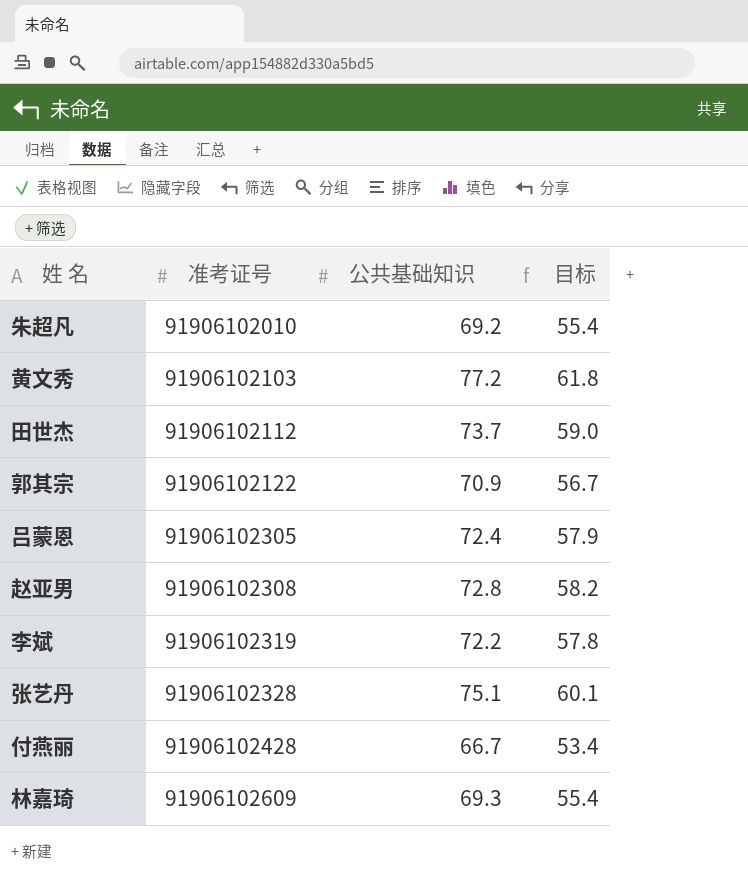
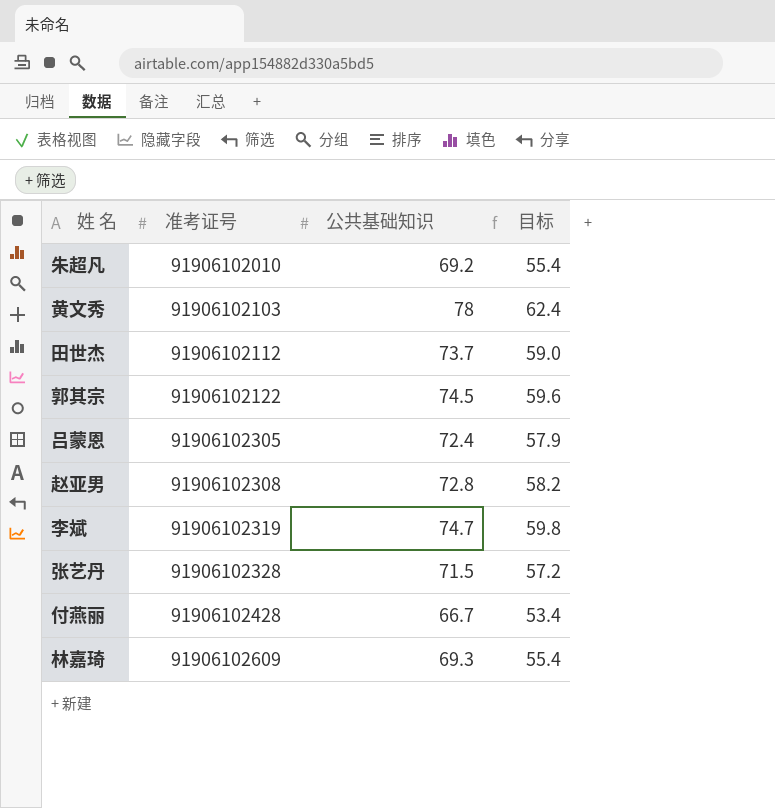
黄文秀 | 公共基础知识: 77.2 -> 78
黄文秀 | 目标: 61.8 -> 62.4
郭其宗 | 公共基础知识: 70.9 -> 74.5
郭其宗 | 目标: 56.7 -> 59.6
李斌 | 公共基础知识: 72.2 -> 74.7
李斌 | 目标: 57.8 -> 59.8
张艺丹 | 公共基础知识: 75.1 -> 71.5
张艺丹 | 目标: 60.1 -> 57.2

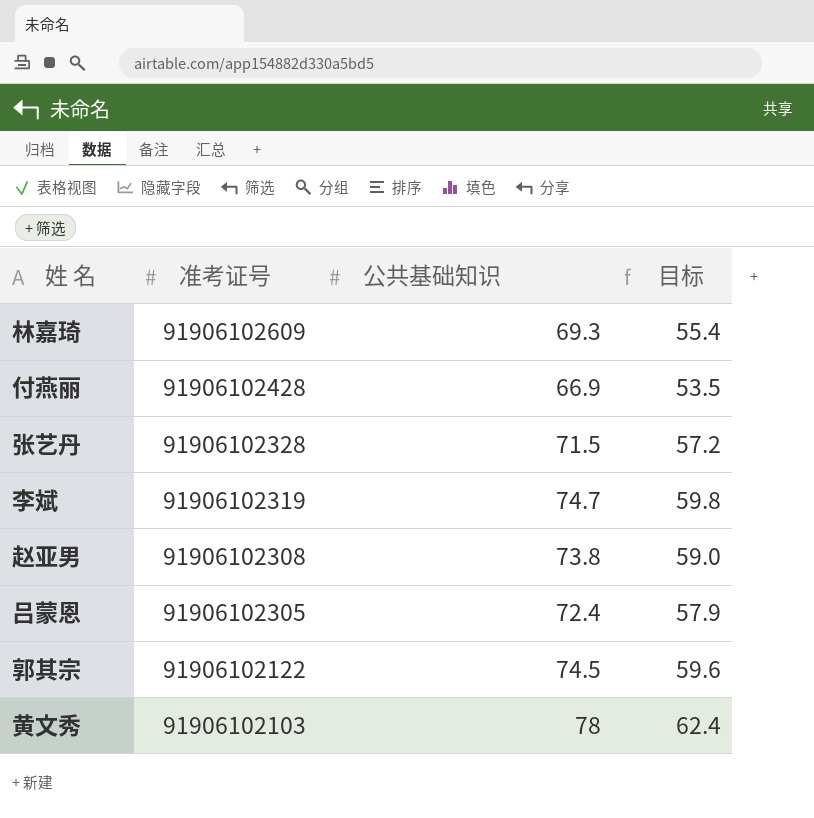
row order: 准考证号 ascending -> 准考证号 descending
row 朱超凡: 91906102010 | 69.2 | 55.4 -> none
row 田世杰: 91906102112 | 73.7 | 59.0 -> none
付燕丽 | 公共基础知识: 66.7 -> 66.9
付燕丽 | 目标: 53.4 -> 53.5
赵亚男 | 公共基础知识: 72.8 -> 73.8
赵亚男 | 目标: 58.2 -> 59.0

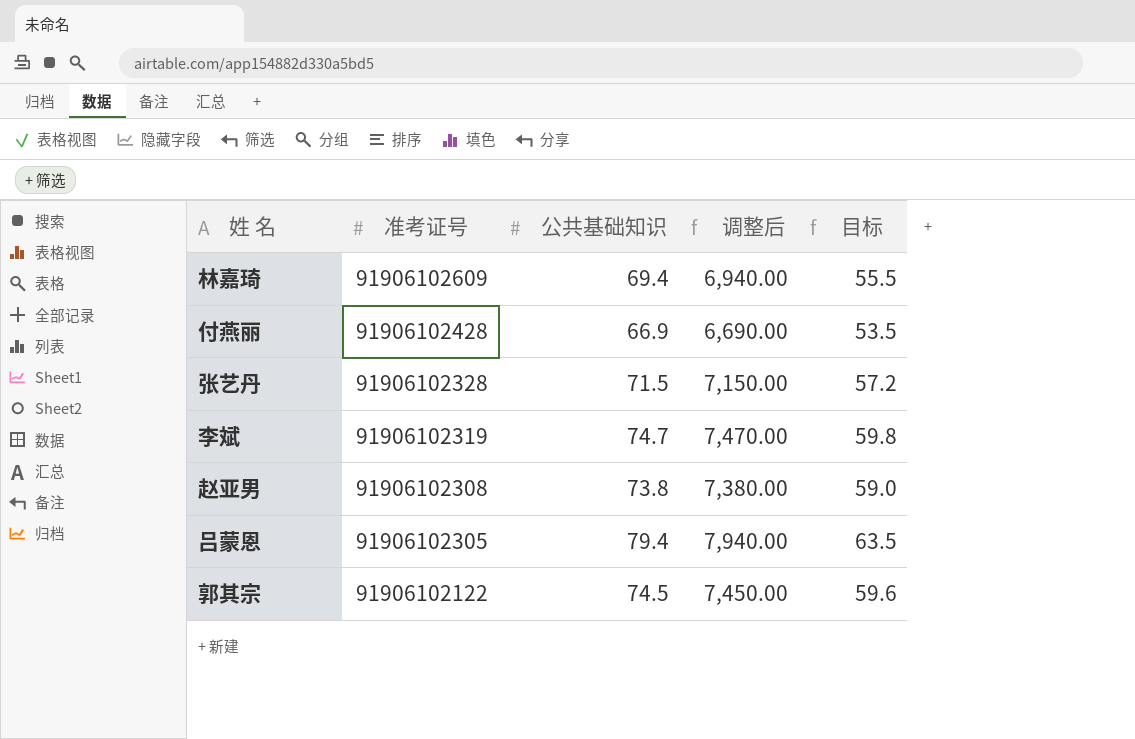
column 调整后 | formula: none -> [公共基础知识] * 100
row 黄文秀: 91906102103 | 78 | 62.4 -> none
林嘉琦 | 公共基础知识: 69.3 -> 69.4
林嘉琦 | 目标: 55.4 -> 55.5
吕蒙恩 | 公共基础知识: 72.4 -> 79.4
吕蒙恩 | 目标: 57.9 -> 63.5

